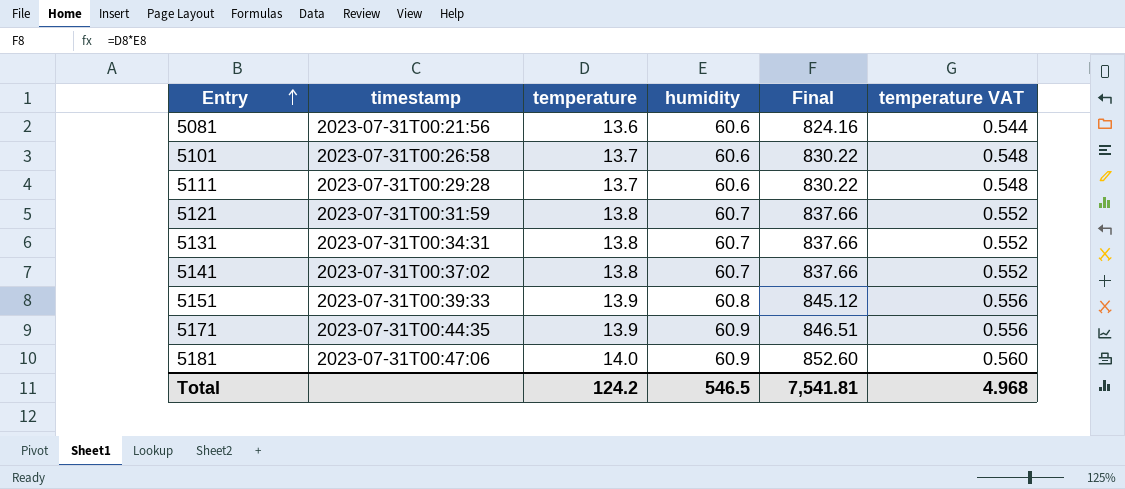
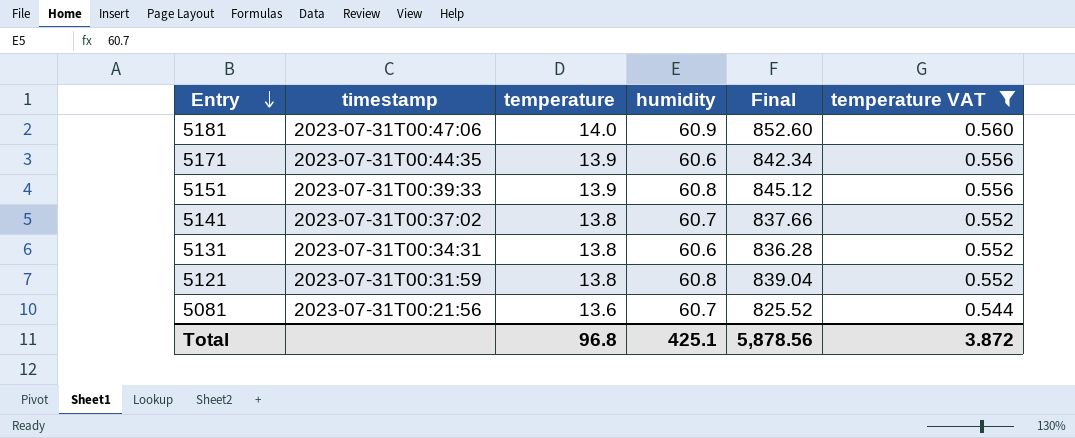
filter: none -> temperature VAT != 0.548
row order: Entry ascending -> Entry descending
5171 | humidity: 60.9 -> 60.6
5171 | Final: 846.51 -> 842.34
5131 | humidity: 60.7 -> 60.6
5131 | Final: 837.66 -> 836.28
5121 | humidity: 60.7 -> 60.8
5121 | Final: 837.66 -> 839.04
5081 | humidity: 60.6 -> 60.7
5081 | Final: 824.16 -> 825.52
Total | temperature: 124.2 -> 96.8
Total | humidity: 546.5 -> 425.1
Total | Final: 7,541.81 -> 5,878.56
Total | temperature VAT: 4.968 -> 3.872

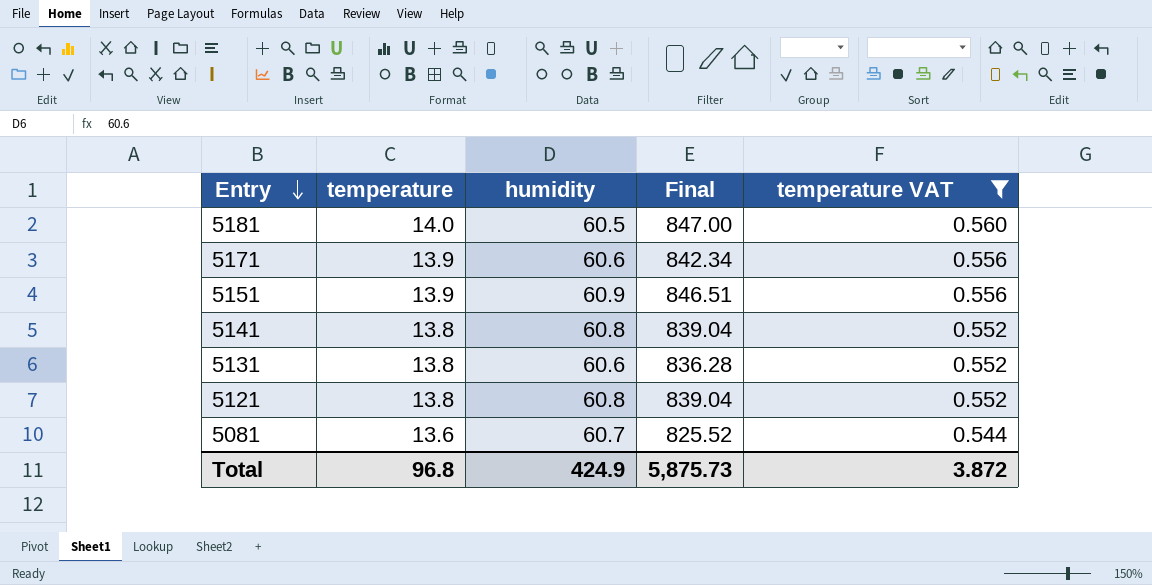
column timestamp | position: 2 -> none
5181 | humidity: 60.9 -> 60.5
5181 | Final: 852.60 -> 847.00
5151 | humidity: 60.8 -> 60.9
5151 | Final: 845.12 -> 846.51
5141 | humidity: 60.7 -> 60.8
5141 | Final: 837.66 -> 839.04
Total | humidity: 425.1 -> 424.9
Total | Final: 5,878.56 -> 5,875.73

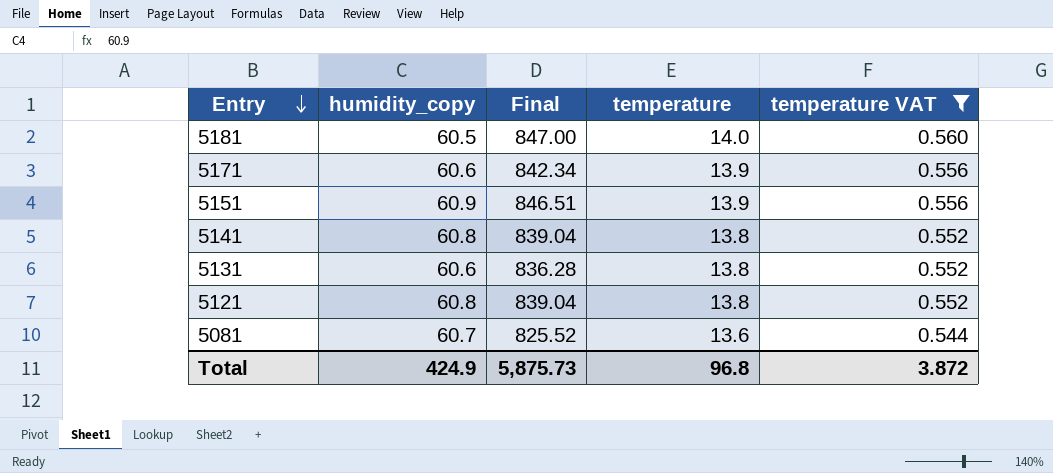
column name: humidity -> humidity_copy
column temperature | position: 2 -> 4

